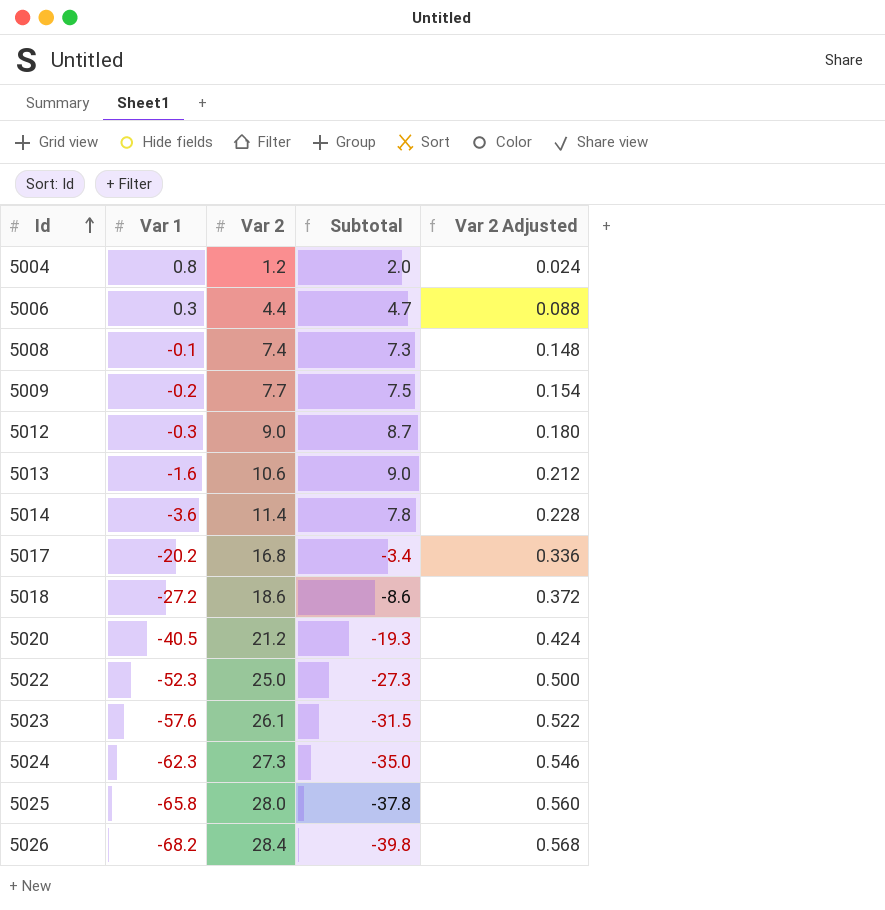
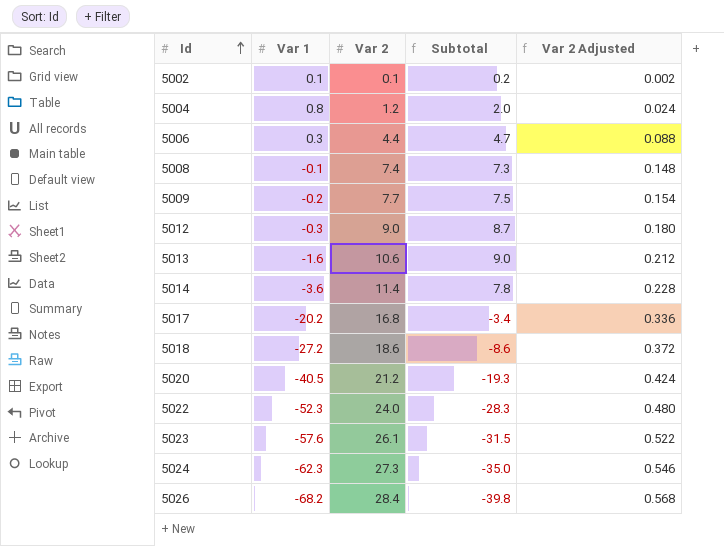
row 5025: -65.8 | 28.0 | -37.8 | 0.560 -> none
row 5002: none -> 0.1 | 0.1 | 0.2 | 0.002
5022 | Var 2: 25.0 -> 24.0
5022 | Subtotal: -27.3 -> -28.3
5022 | Var 2 Adjusted: 0.500 -> 0.480

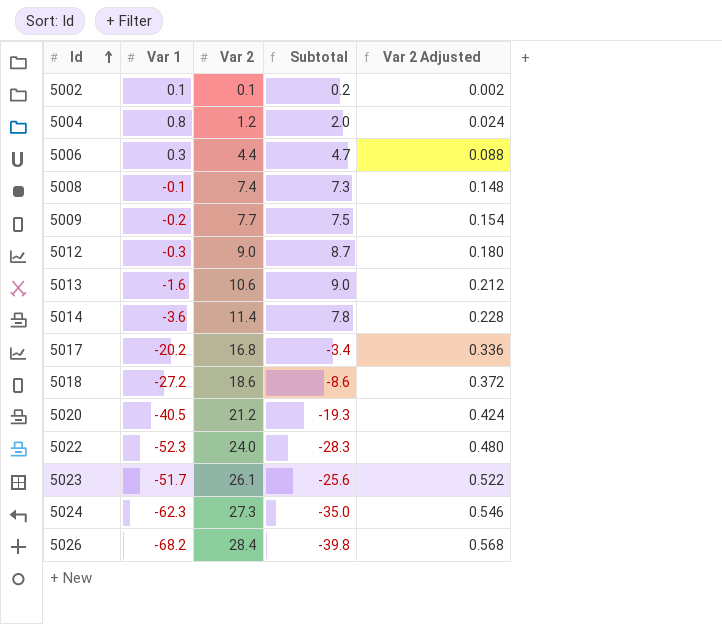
5023 | Var 1: -57.6 -> -51.7
5023 | Subtotal: -31.5 -> -25.6

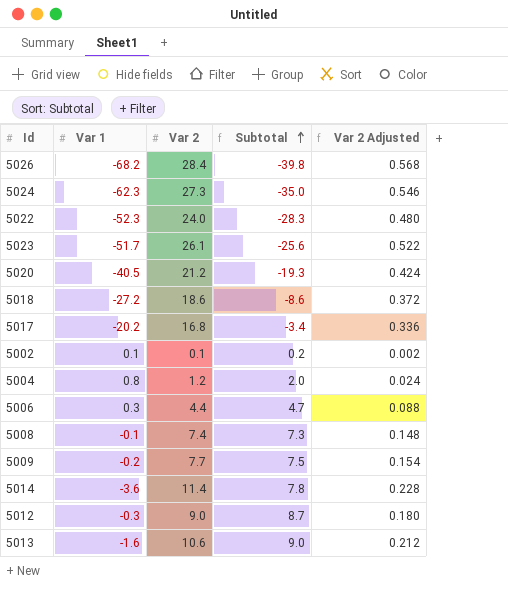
row order: Id ascending -> Subtotal ascending

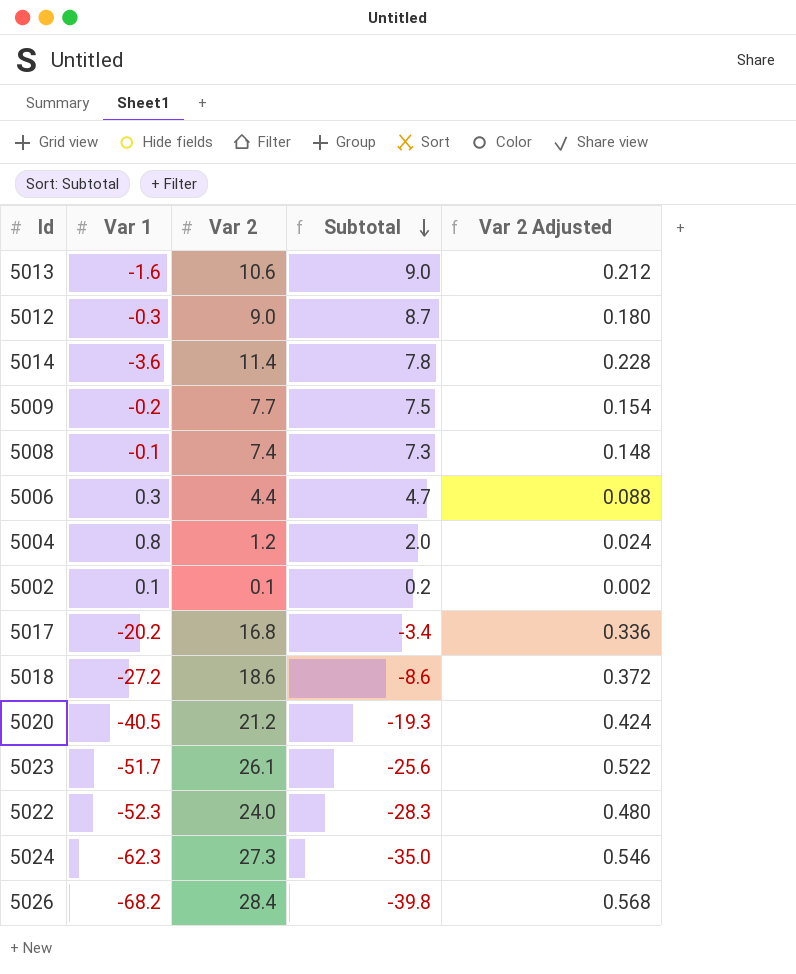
row order: Subtotal ascending -> Subtotal descending

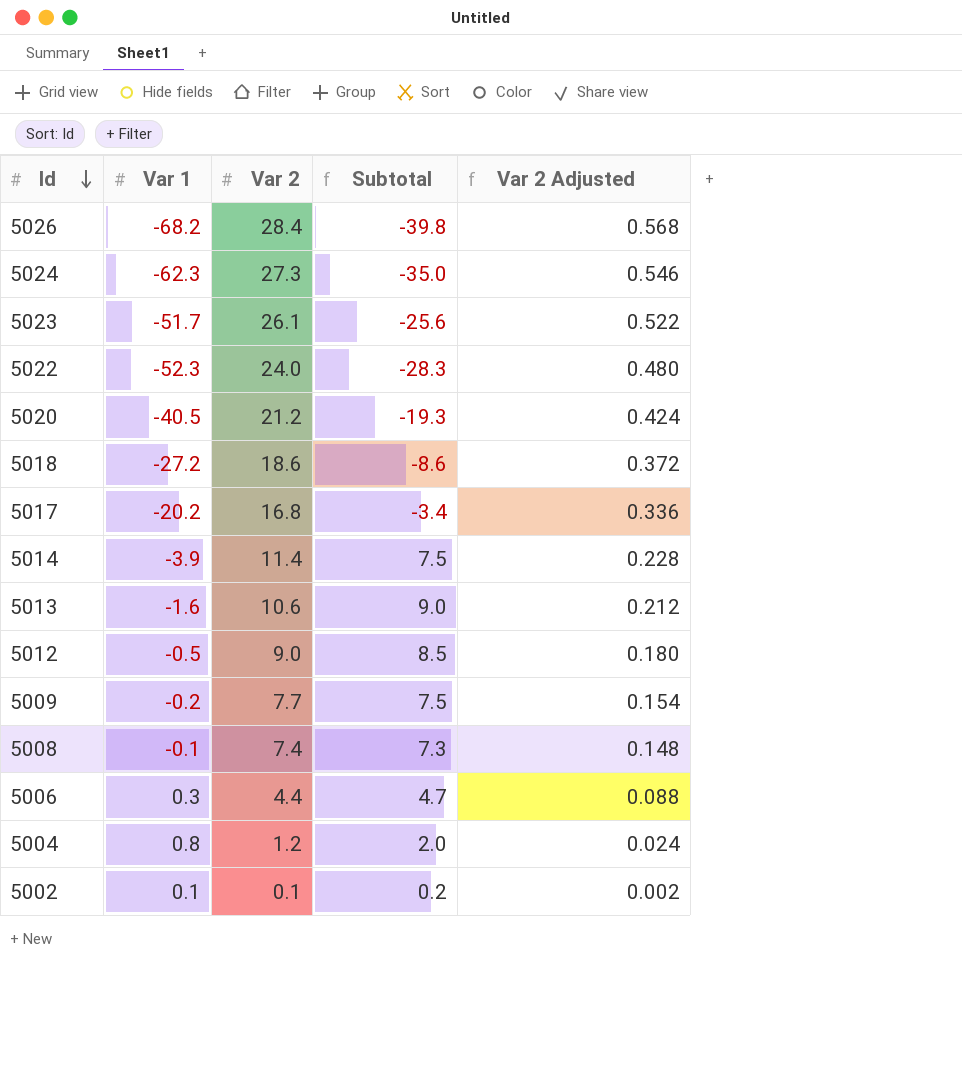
row order: Subtotal descending -> Id descending
5014 | Var 1: -3.6 -> -3.9
5014 | Subtotal: 7.8 -> 7.5
5012 | Var 1: -0.3 -> -0.5
5012 | Subtotal: 8.7 -> 8.5

